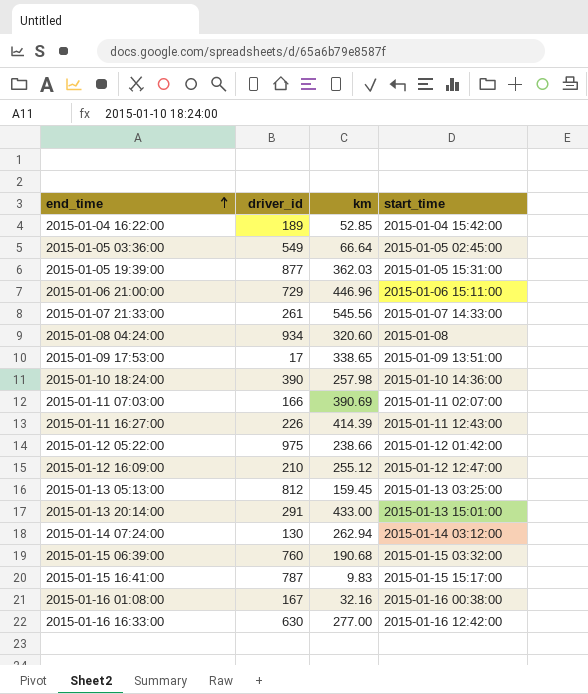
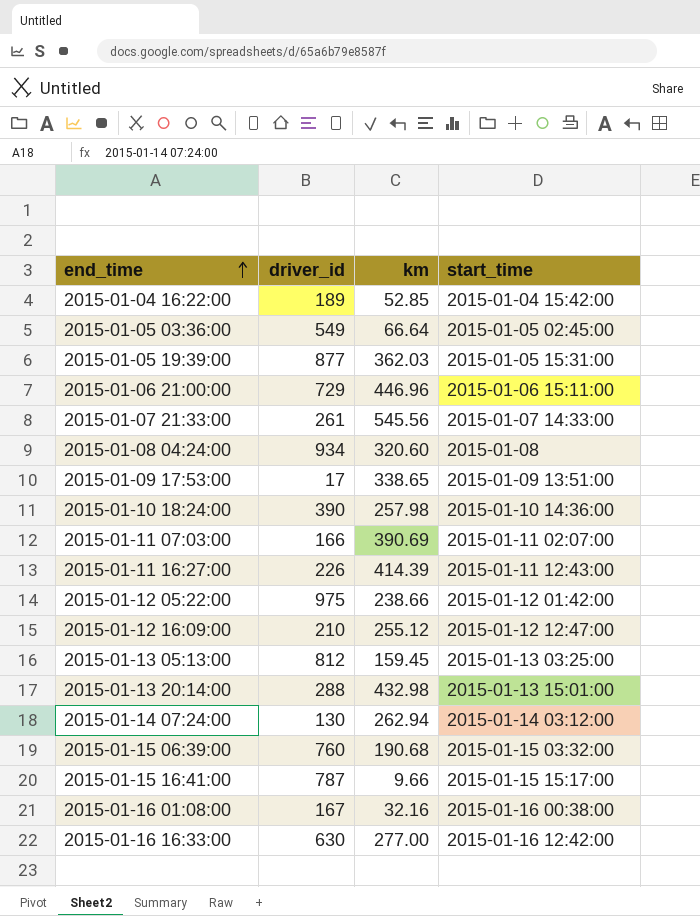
2015-01-13 20:14:00 | driver_id: 291 -> 288
2015-01-13 20:14:00 | km: 433.00 -> 432.98
2015-01-15 16:41:00 | km: 9.83 -> 9.66

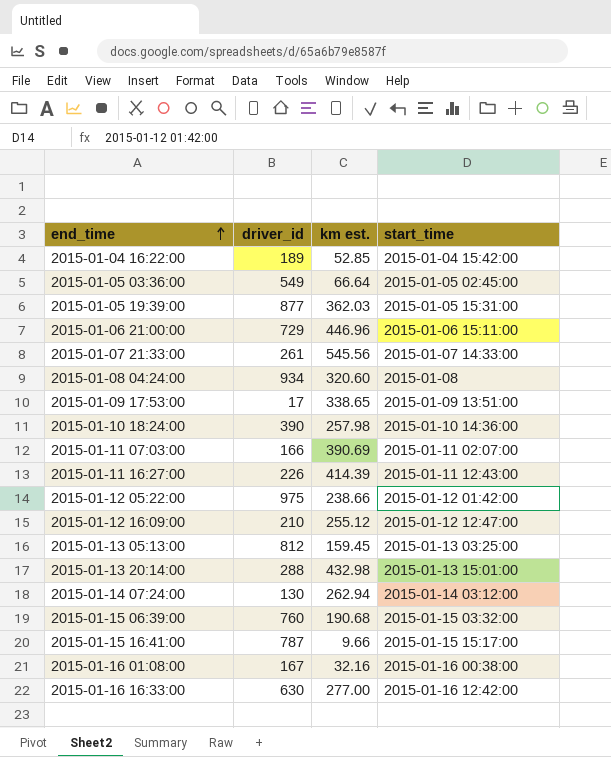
column name: km -> km est.

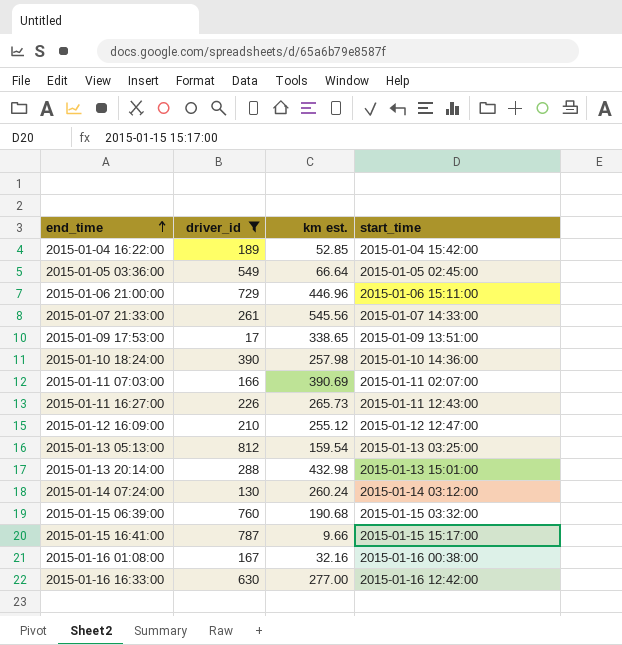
filter: none -> driver_id <= 812
2015-01-11 16:27:00 | km est.: 414.39 -> 265.73
2015-01-13 05:13:00 | km est.: 159.45 -> 159.54
2015-01-14 07:24:00 | km est.: 262.94 -> 260.24

